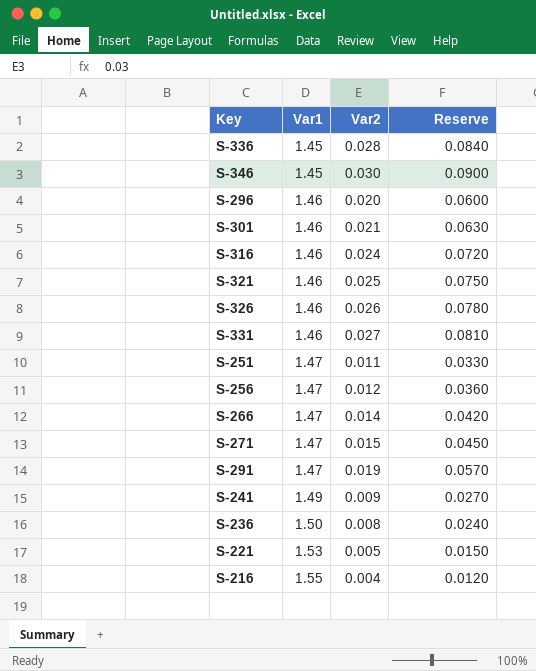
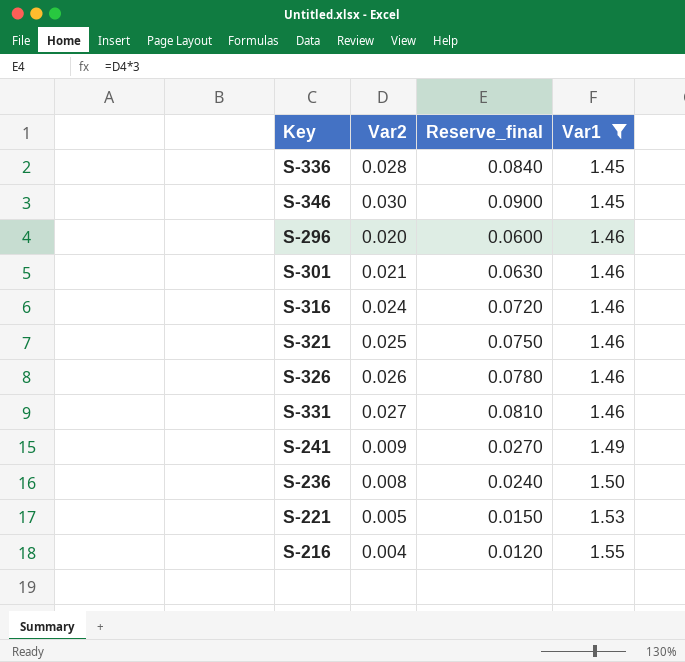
filter: none -> Var1 != 1.47
column name: Reserve -> Reserve_final
column Var1 | position: 2 -> 4

